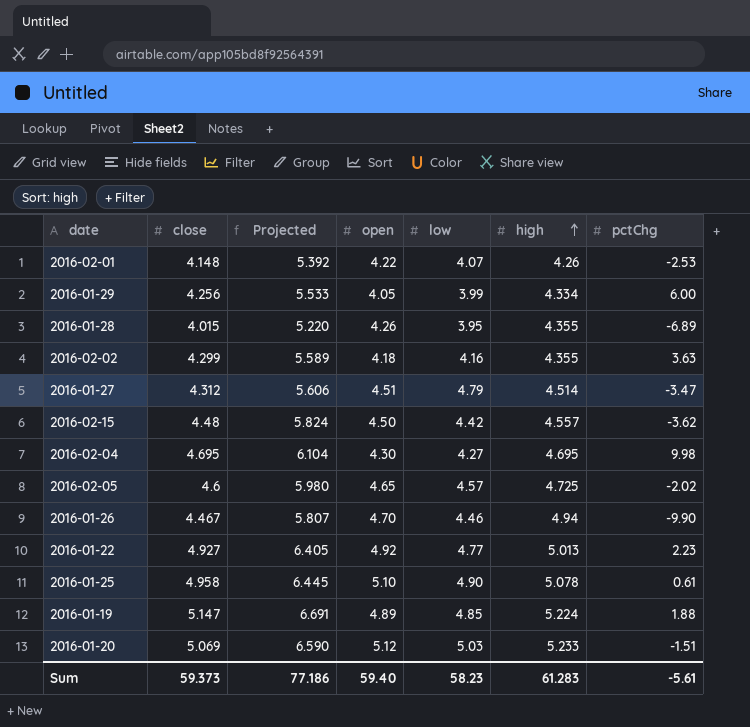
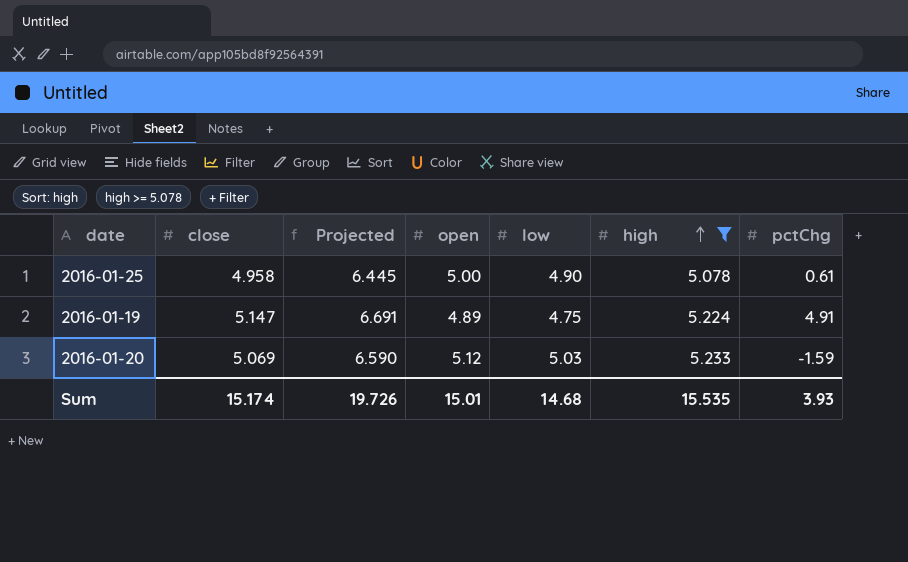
filter: none -> high >= 5.078
2016-01-25 | open: 5.10 -> 5.00
2016-01-19 | low: 4.85 -> 4.75
2016-01-19 | pctChg: 1.88 -> 4.91
2016-01-20 | pctChg: -1.51 -> -1.59
Sum | close: 59.373 -> 15.174
Sum | Projected: 77.186 -> 19.726
Sum | open: 59.40 -> 15.01
Sum | low: 58.23 -> 14.68
Sum | high: 61.283 -> 15.535
Sum | pctChg: -5.61 -> 3.93

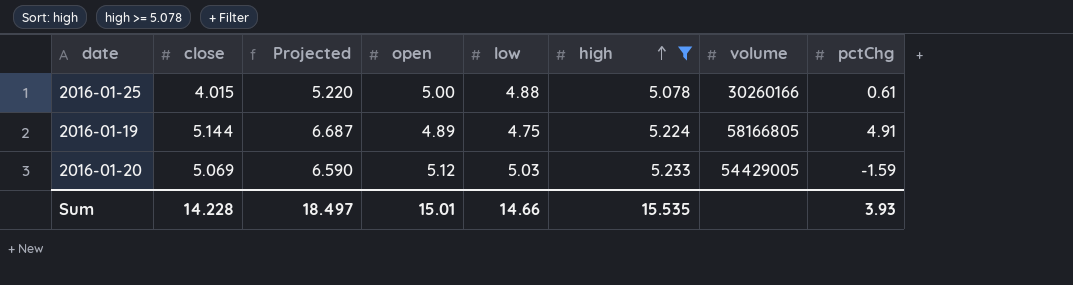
column volume | position: none -> 7
2016-01-25 | close: 4.958 -> 4.015
2016-01-25 | Projected: 6.445 -> 5.220
2016-01-25 | low: 4.90 -> 4.88
2016-01-19 | close: 5.147 -> 5.144
2016-01-19 | Projected: 6.691 -> 6.687
Sum | close: 15.174 -> 14.228
Sum | Projected: 19.726 -> 18.497
Sum | low: 14.68 -> 14.66

